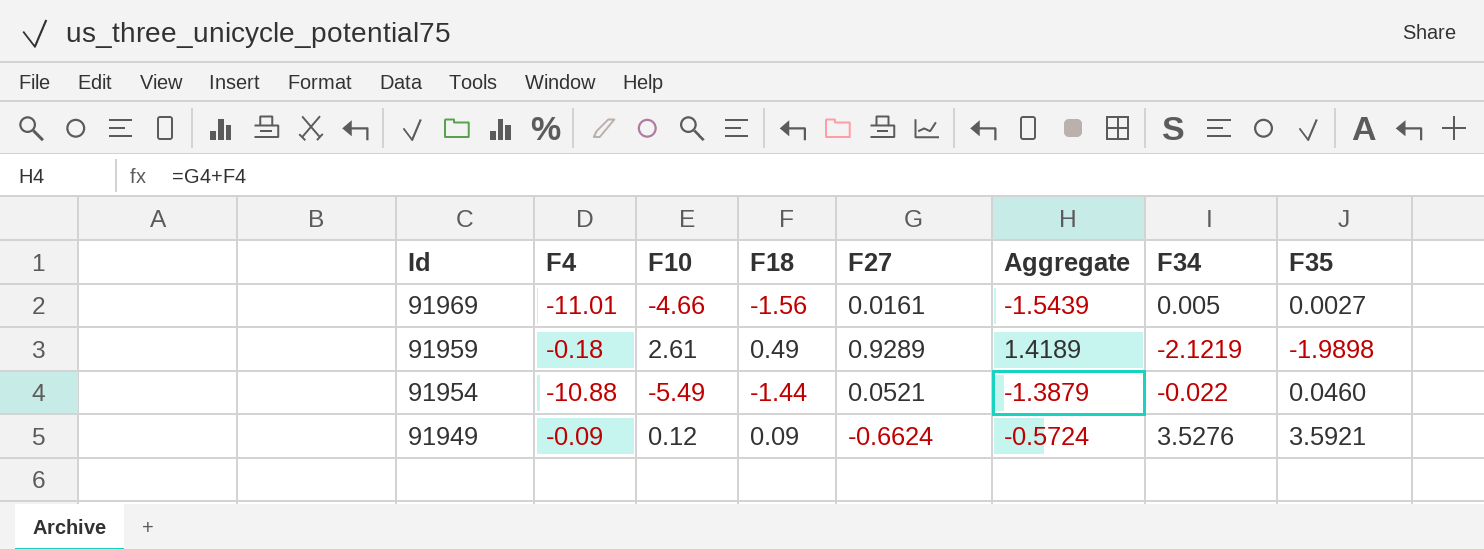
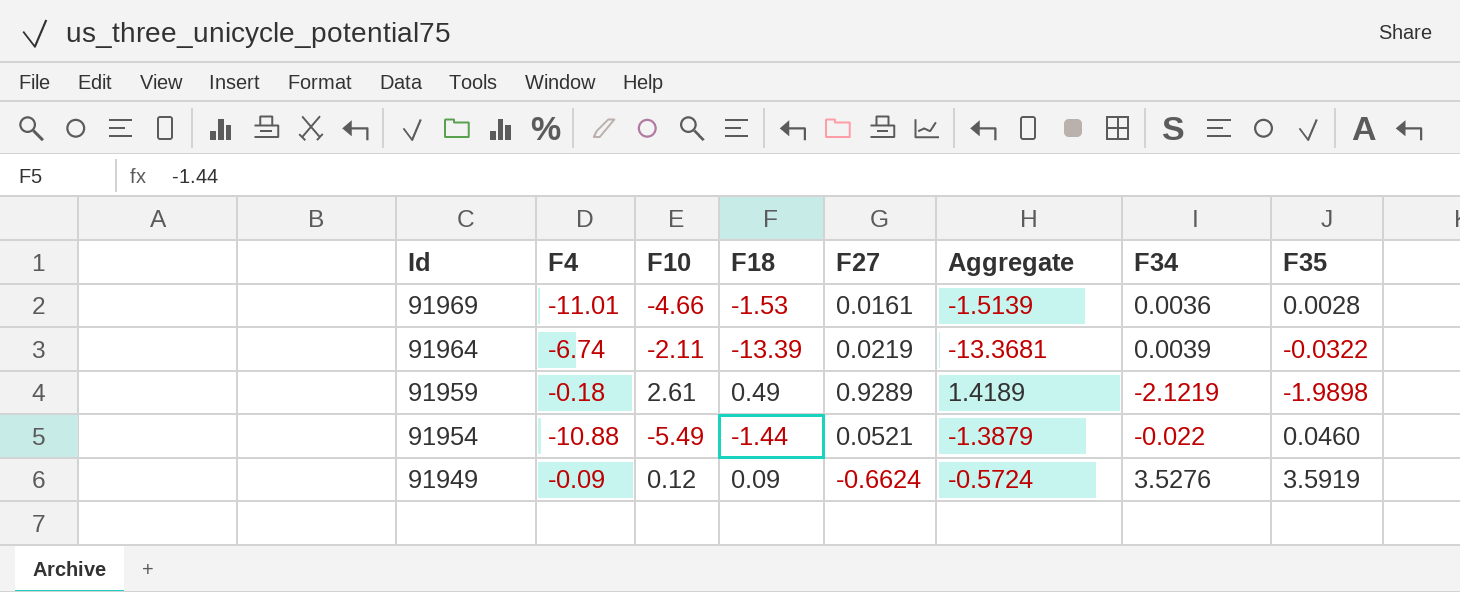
91969 | F18: -1.56 -> -1.53
91969 | Aggregate: -1.5439 -> -1.5139
91969 | F34: 0.005 -> 0.0036
91969 | F35: 0.0027 -> 0.0028
row 91964: none -> -6.74 | -2.11 | -13.39 | 0.0219 | -13.3681 | 0.0039 | -0.0322
91949 | F35: 3.5921 -> 3.5919

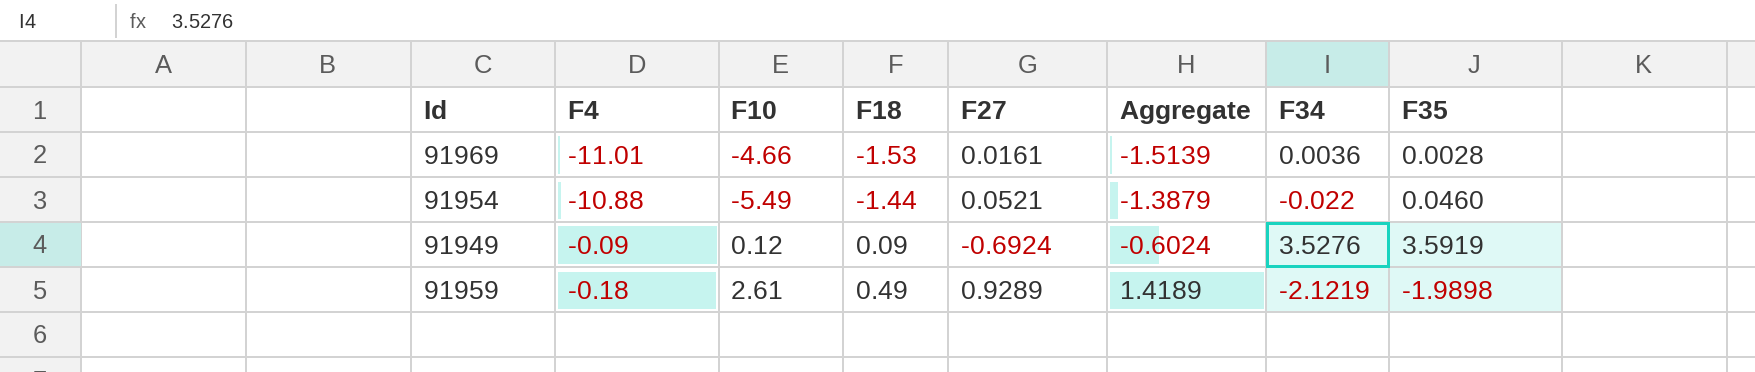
row order: Id descending -> F18 ascending
row 91964: -6.74 | -2.11 | -13.39 | 0.0219 | -13.3681 | 0.0039 | -0.0322 -> none
91949 | F27: -0.6624 -> -0.6924
91949 | Aggregate: -0.5724 -> -0.6024

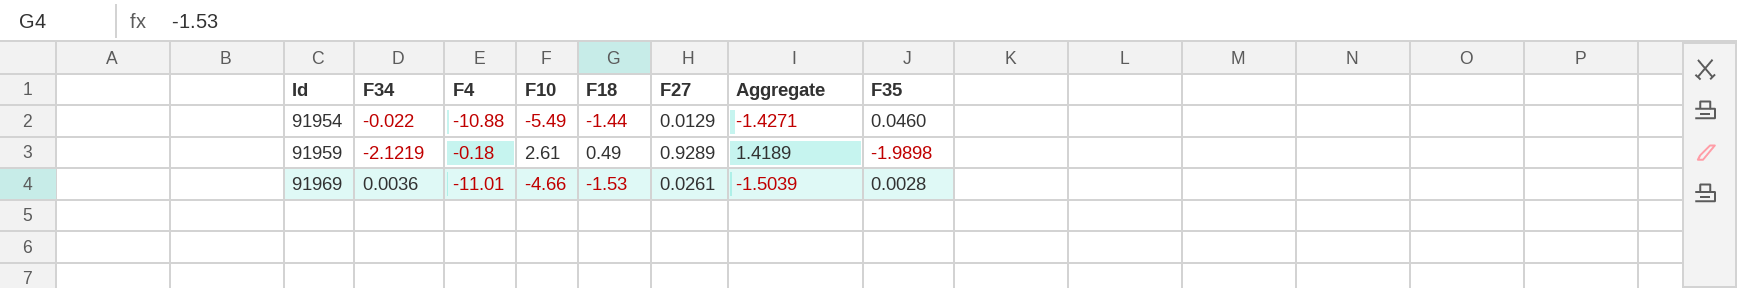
row order: F18 ascending -> Id ascending
column F34 | position: 7 -> 2
row 91949: -0.09 | 0.12 | 0.09 | -0.6924 | -0.6024 | 3.5276 | 3.5919 -> none
91954 | F27: 0.0521 -> 0.0129
91954 | Aggregate: -1.3879 -> -1.4271
91969 | F27: 0.0161 -> 0.0261
91969 | Aggregate: -1.5139 -> -1.5039

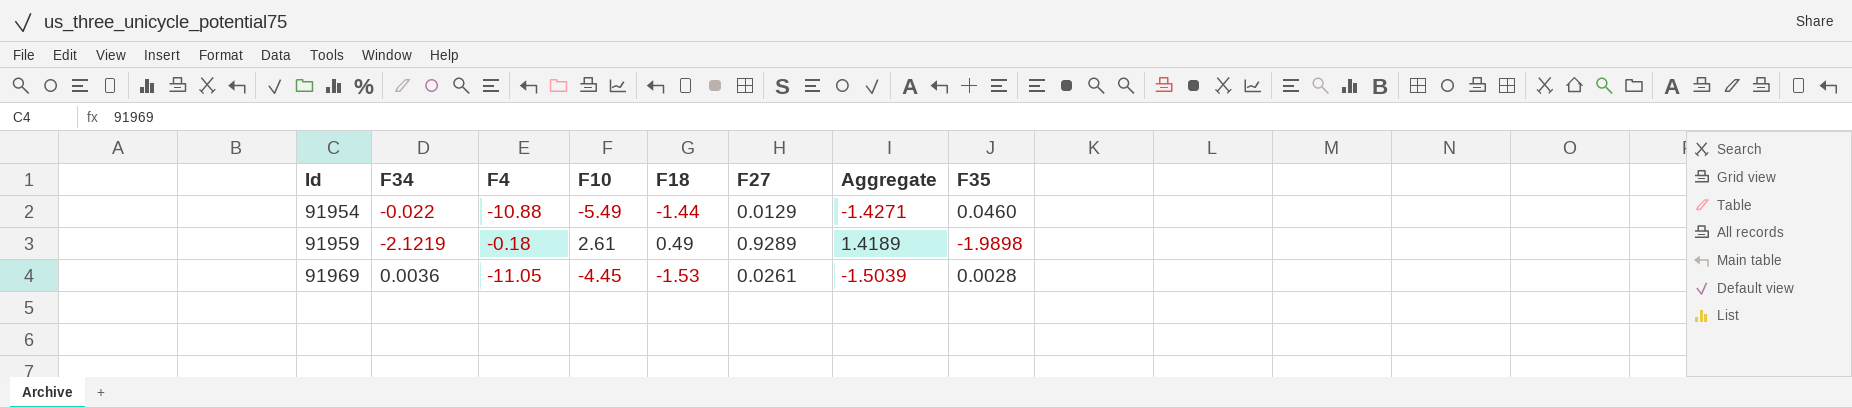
91969 | F4: -11.01 -> -11.05
91969 | F10: -4.66 -> -4.45

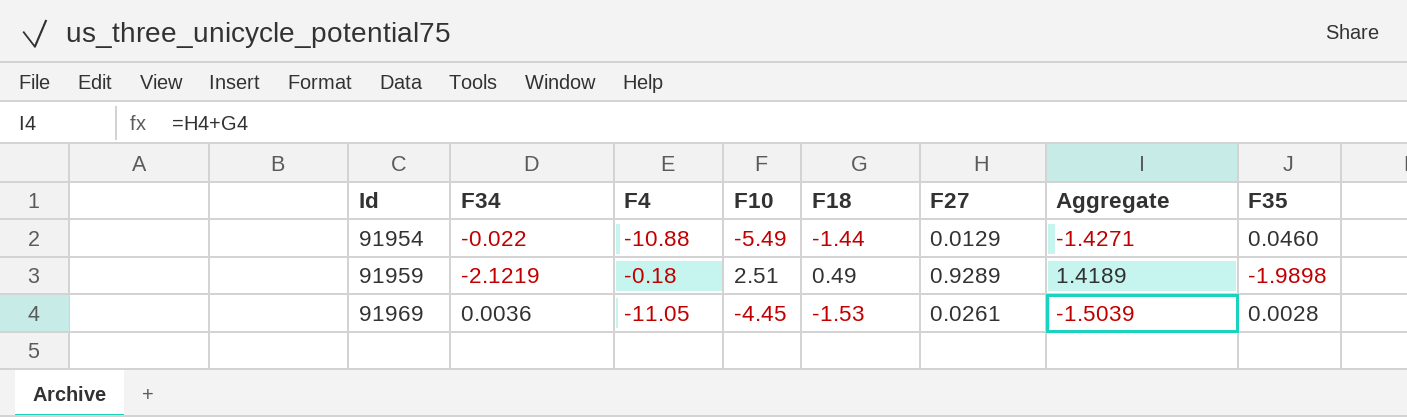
91959 | F10: 2.61 -> 2.51

